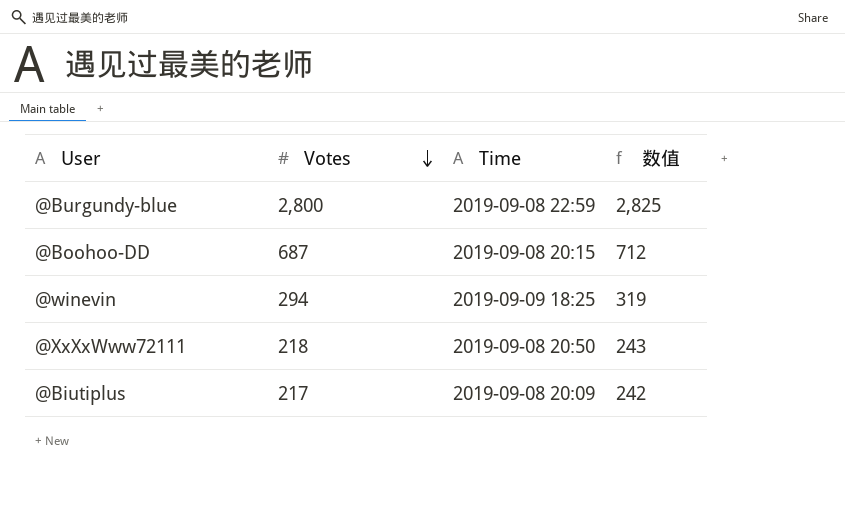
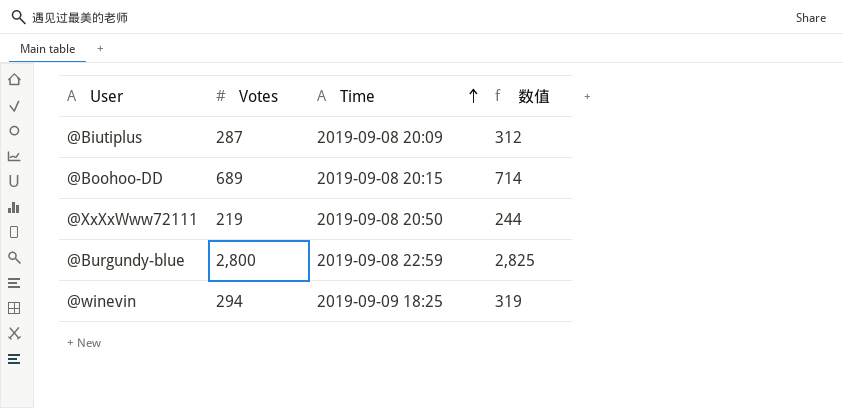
row order: Votes descending -> Time ascending
@Biutiplus | Votes: 217 -> 287
@Biutiplus | 数值: 242 -> 312
@Boohoo-DD | Votes: 687 -> 689
@Boohoo-DD | 数值: 712 -> 714
@XxXxWww72111 | Votes: 218 -> 219
@XxXxWww72111 | 数值: 243 -> 244

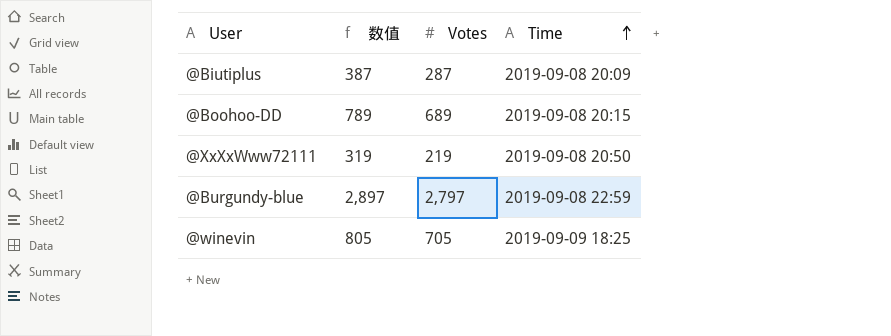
column 数值 | formula: [Votes] + 25 -> [Votes] + 100
column 数值 | position: 4 -> 2
@Burgundy-blue | Votes: 2,800 -> 2,797
@winevin | Votes: 294 -> 705

